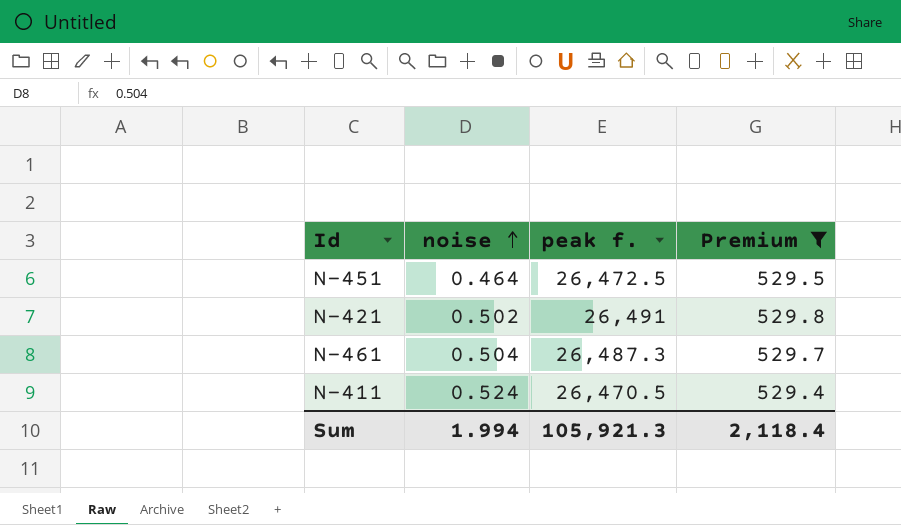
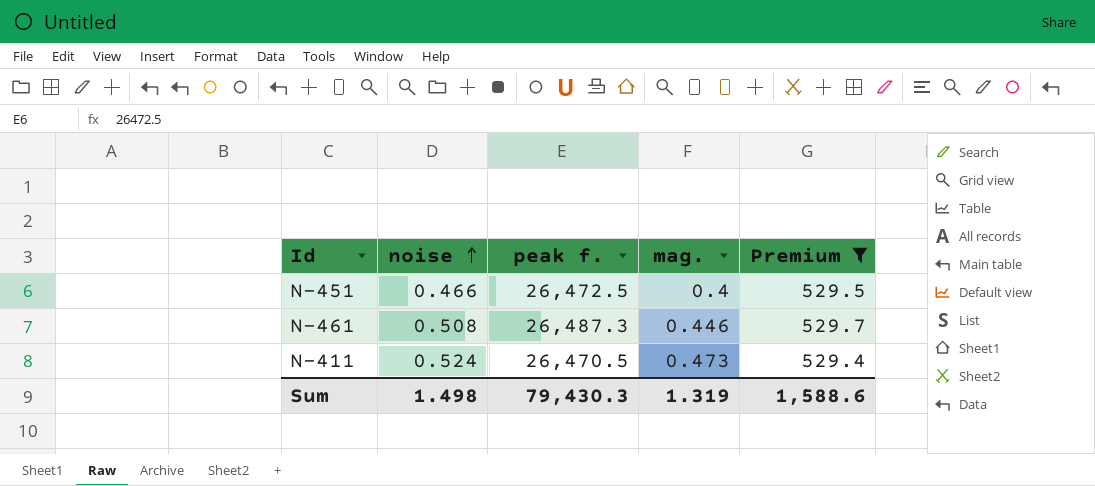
column mag. | position: none -> 4
row N-421: 0.502 | 26,491 | 529.8 -> none
N-451 | noise: 0.464 -> 0.466
N-461 | noise: 0.504 -> 0.508
Sum | noise: 1.994 -> 1.498
Sum | peak f.: 105,921.3 -> 79,430.3
Sum | Premium: 2,118.4 -> 1,588.6

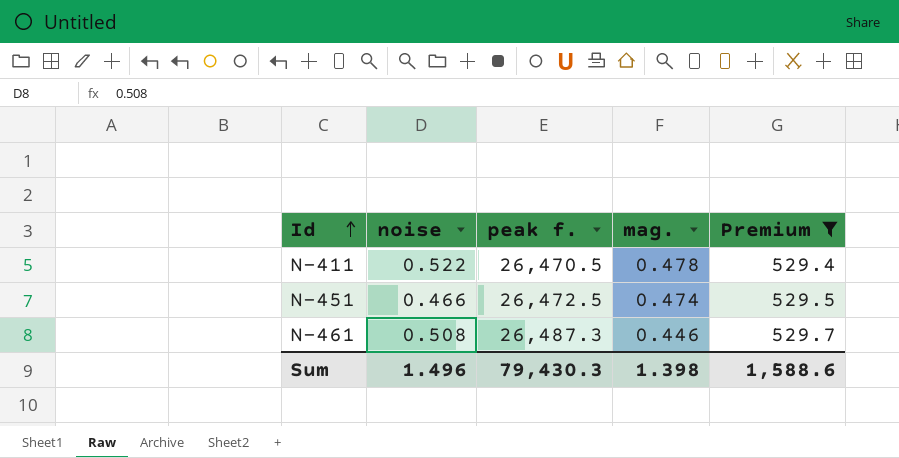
row order: noise ascending -> Id ascending
N-411 | noise: 0.524 -> 0.522
N-411 | mag.: 0.473 -> 0.478
N-451 | mag.: 0.4 -> 0.474
Sum | noise: 1.498 -> 1.496
Sum | mag.: 1.319 -> 1.398

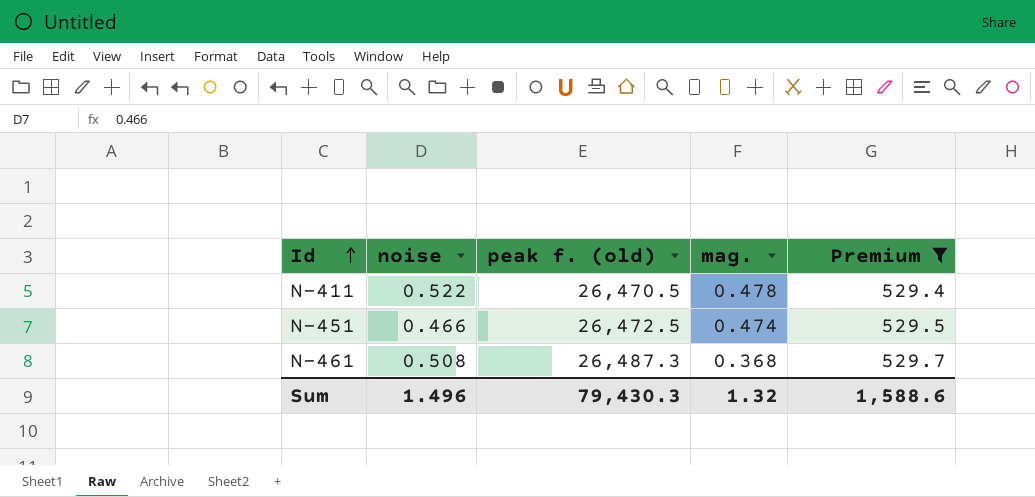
column name: peak f. -> peak f. (old)
N-461 | mag.: 0.446 -> 0.368
Sum | mag.: 1.398 -> 1.32

